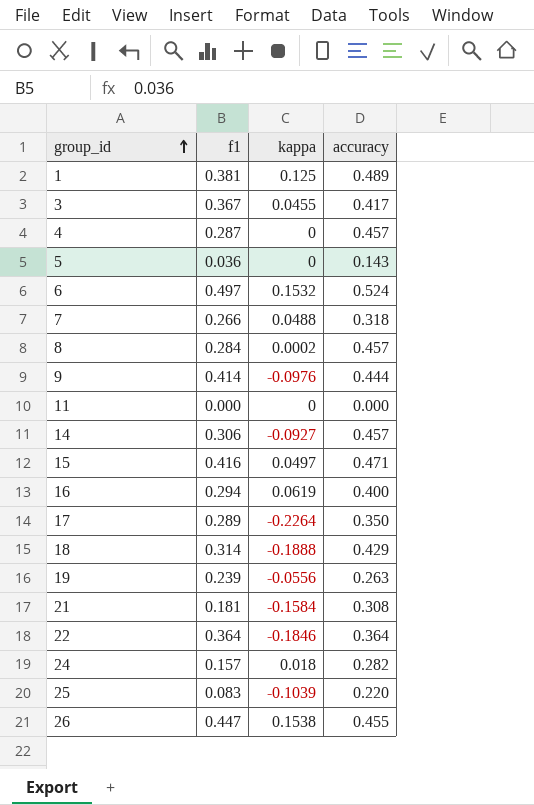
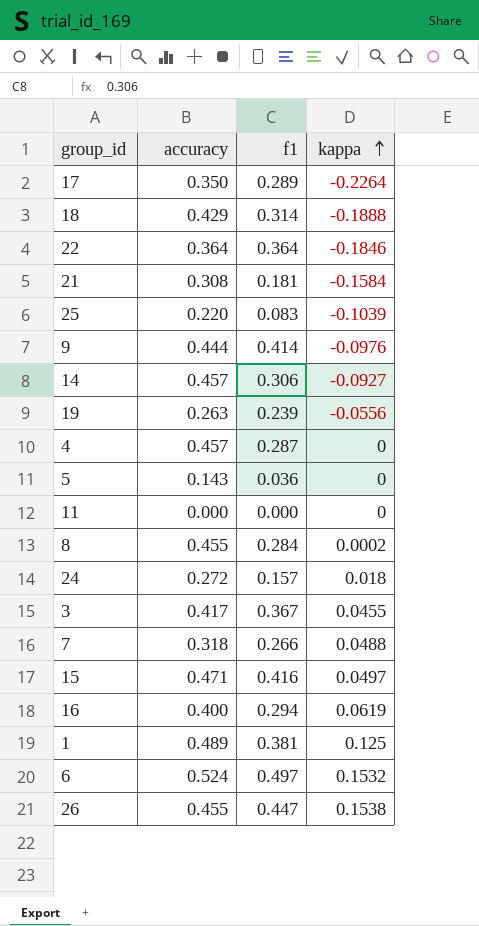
row order: group_id ascending -> kappa ascending
column accuracy | position: 4 -> 2
8 | accuracy: 0.457 -> 0.455
24 | accuracy: 0.282 -> 0.272

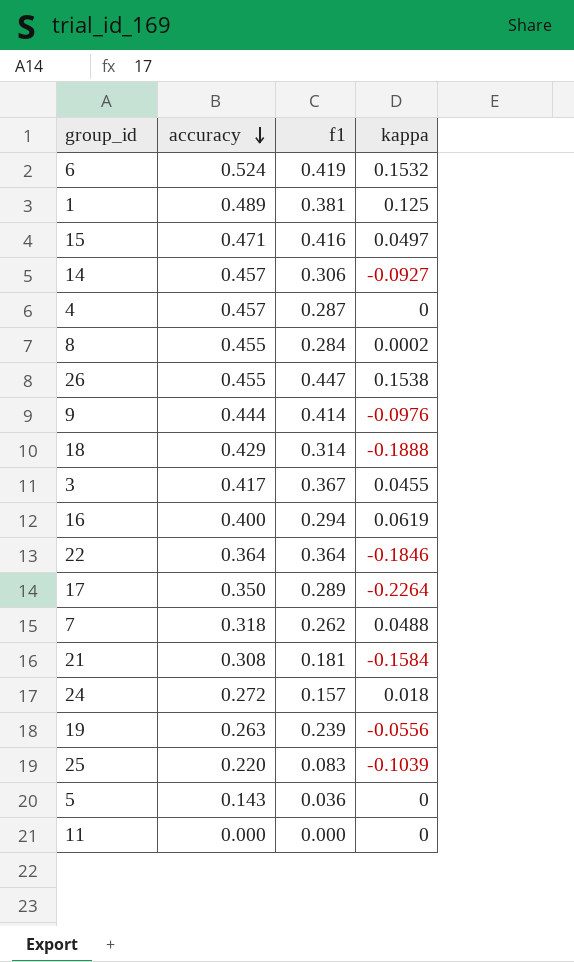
row order: kappa ascending -> accuracy descending
6 | f1: 0.497 -> 0.419
7 | f1: 0.266 -> 0.262

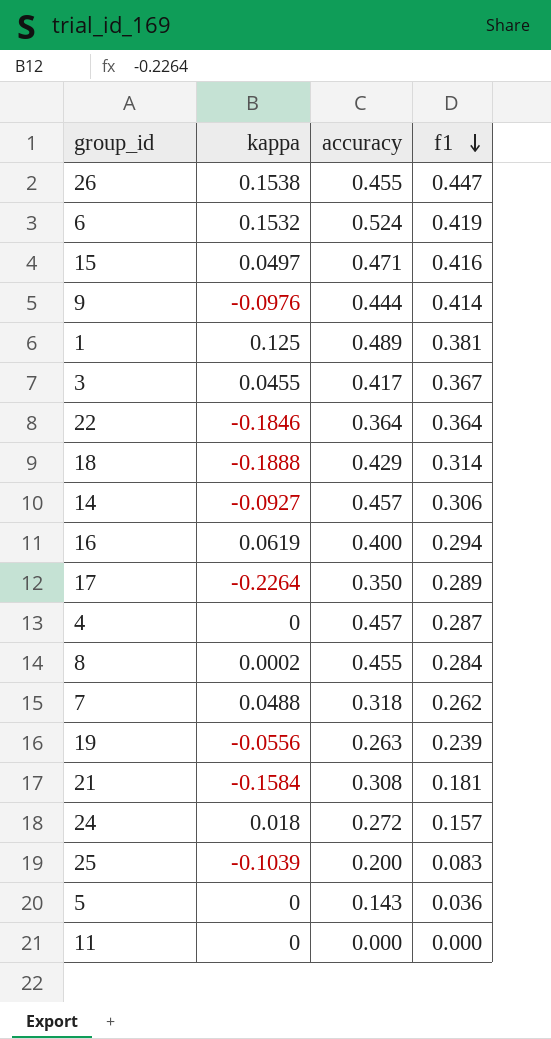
row order: accuracy descending -> f1 descending
column kappa | position: 4 -> 2
25 | accuracy: 0.220 -> 0.200

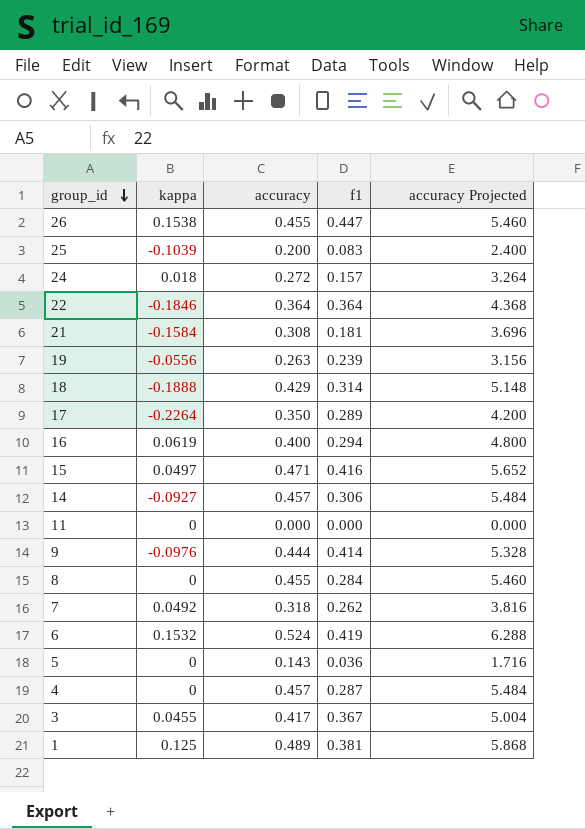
row order: f1 descending -> group_id descending
column accuracy Projected | formula: none -> [accuracy] * 12
8 | kappa: 0.0002 -> 0
7 | kappa: 0.0488 -> 0.0492

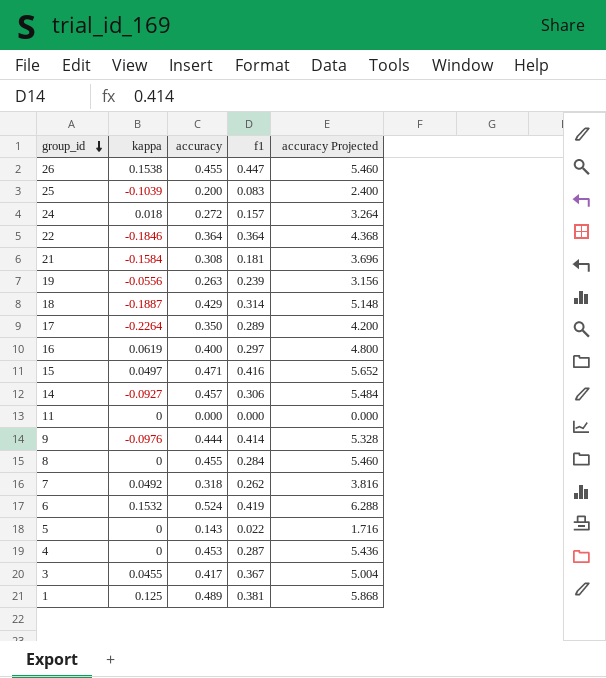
18 | kappa: -0.1888 -> -0.1887
16 | f1: 0.294 -> 0.297
5 | f1: 0.036 -> 0.022
4 | accuracy: 0.457 -> 0.453
4 | accuracy Projected: 5.484 -> 5.436

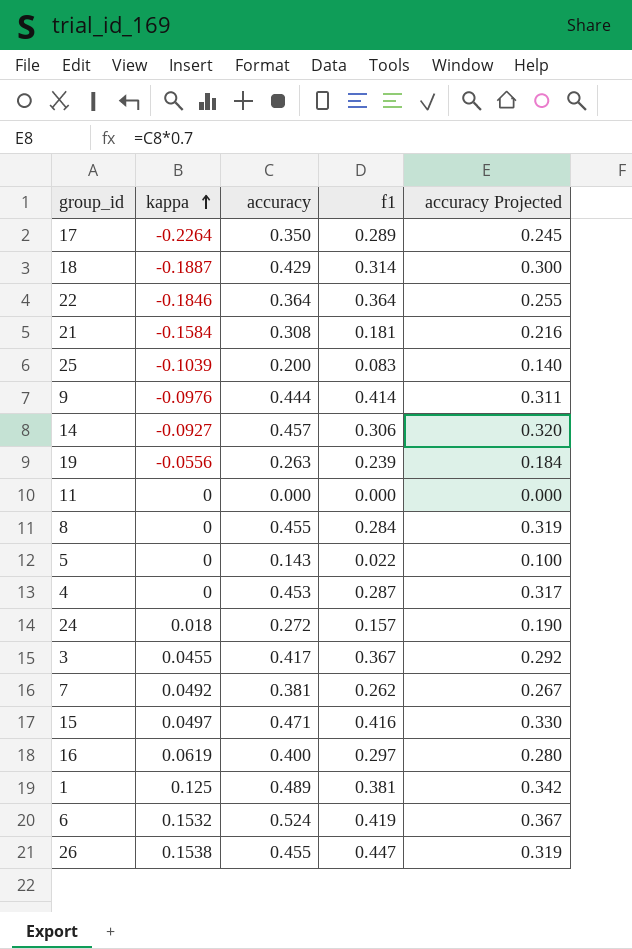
row order: group_id descending -> kappa ascending
column accuracy Projected | formula: [accuracy] * 12 -> [accuracy] * 0.7
7 | accuracy: 0.318 -> 0.381

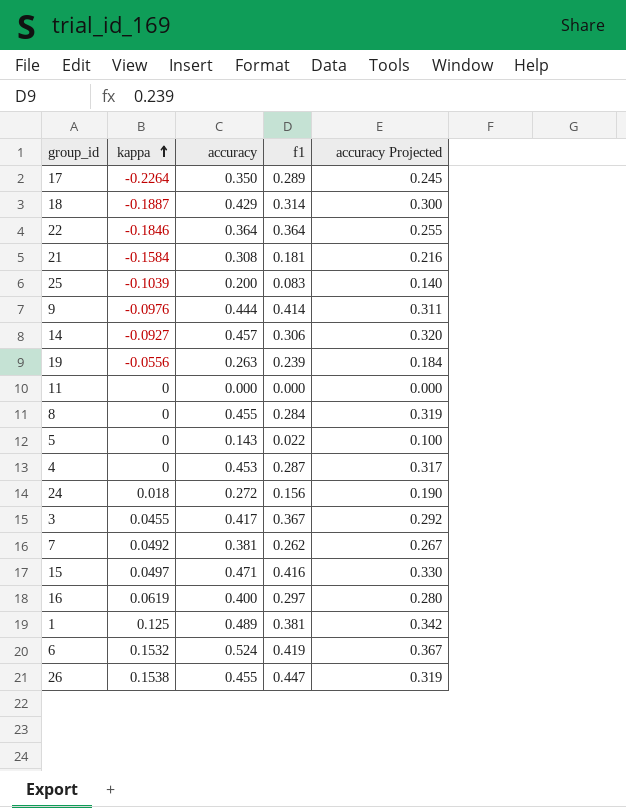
24 | f1: 0.157 -> 0.156

